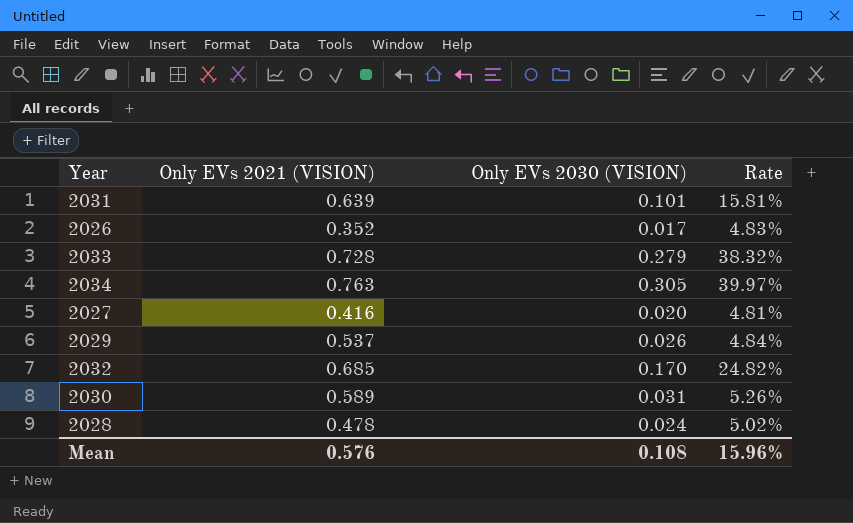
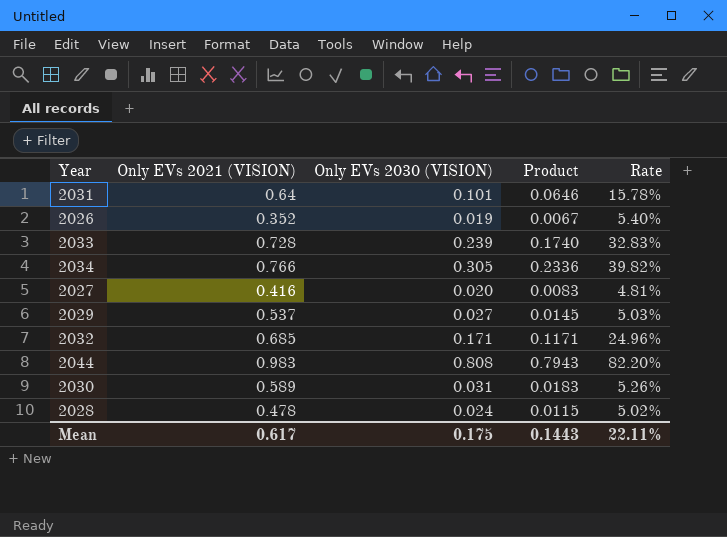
column Product | formula: none -> [Only EVs 2021 (VISION)] * [Only EVs 2030 (VISION)]
2031 | Only EVs 2021 (VISION): 0.639 -> 0.64
2031 | Rate: 15.81% -> 15.78%
2026 | Only EVs 2030 (VISION): 0.017 -> 0.019
2026 | Rate: 4.83% -> 5.40%
2033 | Only EVs 2030 (VISION): 0.279 -> 0.239
2033 | Rate: 38.32% -> 32.83%
2034 | Only EVs 2021 (VISION): 0.763 -> 0.766
2034 | Rate: 39.97% -> 39.82%
2029 | Only EVs 2030 (VISION): 0.026 -> 0.027
2029 | Rate: 4.84% -> 5.03%
2032 | Only EVs 2030 (VISION): 0.170 -> 0.171
2032 | Rate: 24.82% -> 24.96%
row 2044: none -> 0.983 | 0.808 | 0.7943 | 82.20%
Mean | Only EVs 2021 (VISION): 0.576 -> 0.617
Mean | Only EVs 2030 (VISION): 0.108 -> 0.175
Mean | Rate: 15.96% -> 22.11%

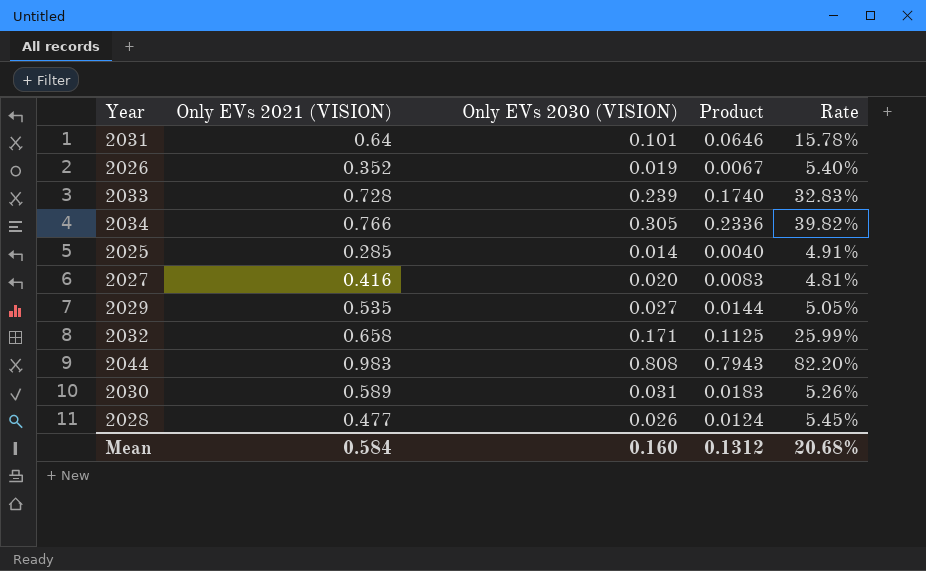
row 2025: none -> 0.285 | 0.014 | 0.0040 | 4.91%
2029 | Only EVs 2021 (VISION): 0.537 -> 0.535
2029 | Product: 0.0145 -> 0.0144
2029 | Rate: 5.03% -> 5.05%
2032 | Only EVs 2021 (VISION): 0.685 -> 0.658
2032 | Product: 0.1171 -> 0.1125
2032 | Rate: 24.96% -> 25.99%
2028 | Only EVs 2021 (VISION): 0.478 -> 0.477
2028 | Only EVs 2030 (VISION): 0.024 -> 0.026
2028 | Product: 0.0115 -> 0.0124
2028 | Rate: 5.02% -> 5.45%
Mean | Only EVs 2021 (VISION): 0.617 -> 0.584
Mean | Only EVs 2030 (VISION): 0.175 -> 0.160
Mean | Product: 0.1443 -> 0.1312
Mean | Rate: 22.11% -> 20.68%

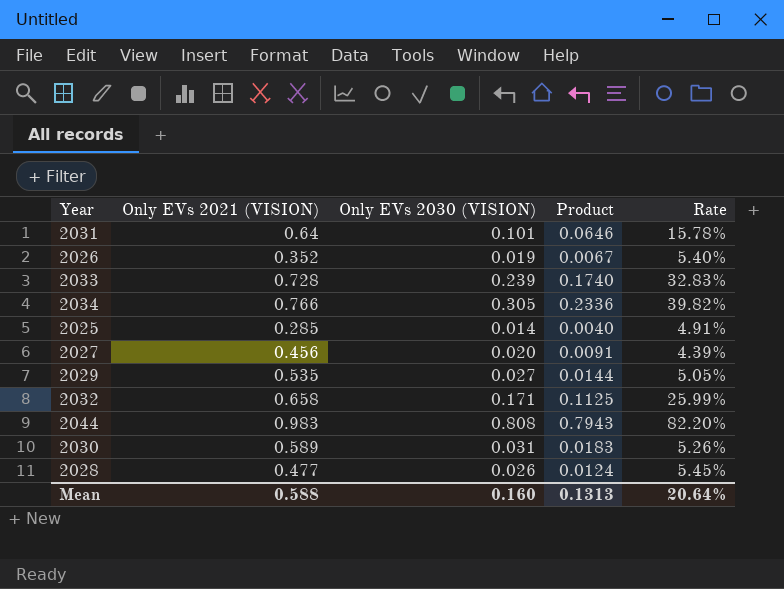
2027 | Only EVs 2021 (VISION): 0.416 -> 0.456
2027 | Product: 0.0083 -> 0.0091
2027 | Rate: 4.81% -> 4.39%
Mean | Only EVs 2021 (VISION): 0.584 -> 0.588
Mean | Product: 0.1312 -> 0.1313
Mean | Rate: 20.68% -> 20.64%

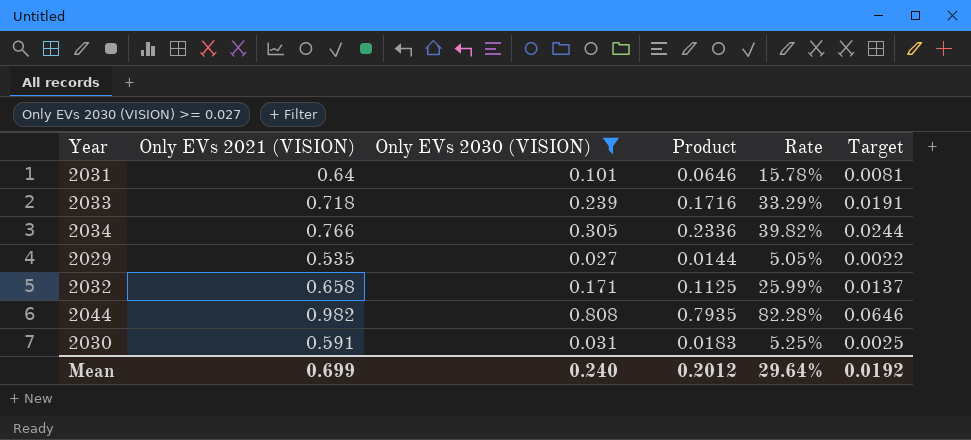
filter: none -> Only EVs 2030 (VISION) >= 0.027
column Target | formula: none -> [Only EVs 2030 (VISION)] * 0.08
2033 | Only EVs 2021 (VISION): 0.728 -> 0.718
2033 | Product: 0.1740 -> 0.1716
2033 | Rate: 32.83% -> 33.29%
2044 | Only EVs 2021 (VISION): 0.983 -> 0.982
2044 | Product: 0.7943 -> 0.7935
2044 | Rate: 82.20% -> 82.28%
2030 | Only EVs 2021 (VISION): 0.589 -> 0.591
2030 | Rate: 5.26% -> 5.25%
Mean | Only EVs 2021 (VISION): 0.588 -> 0.699
Mean | Only EVs 2030 (VISION): 0.160 -> 0.240
Mean | Product: 0.1313 -> 0.2012
Mean | Rate: 20.64% -> 29.64%

